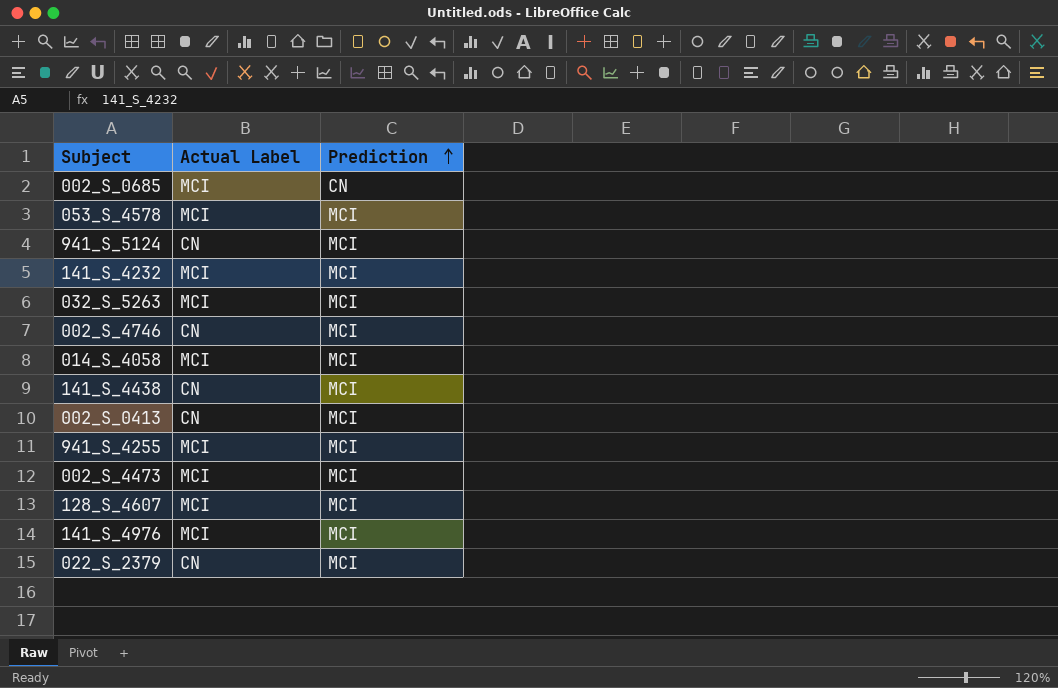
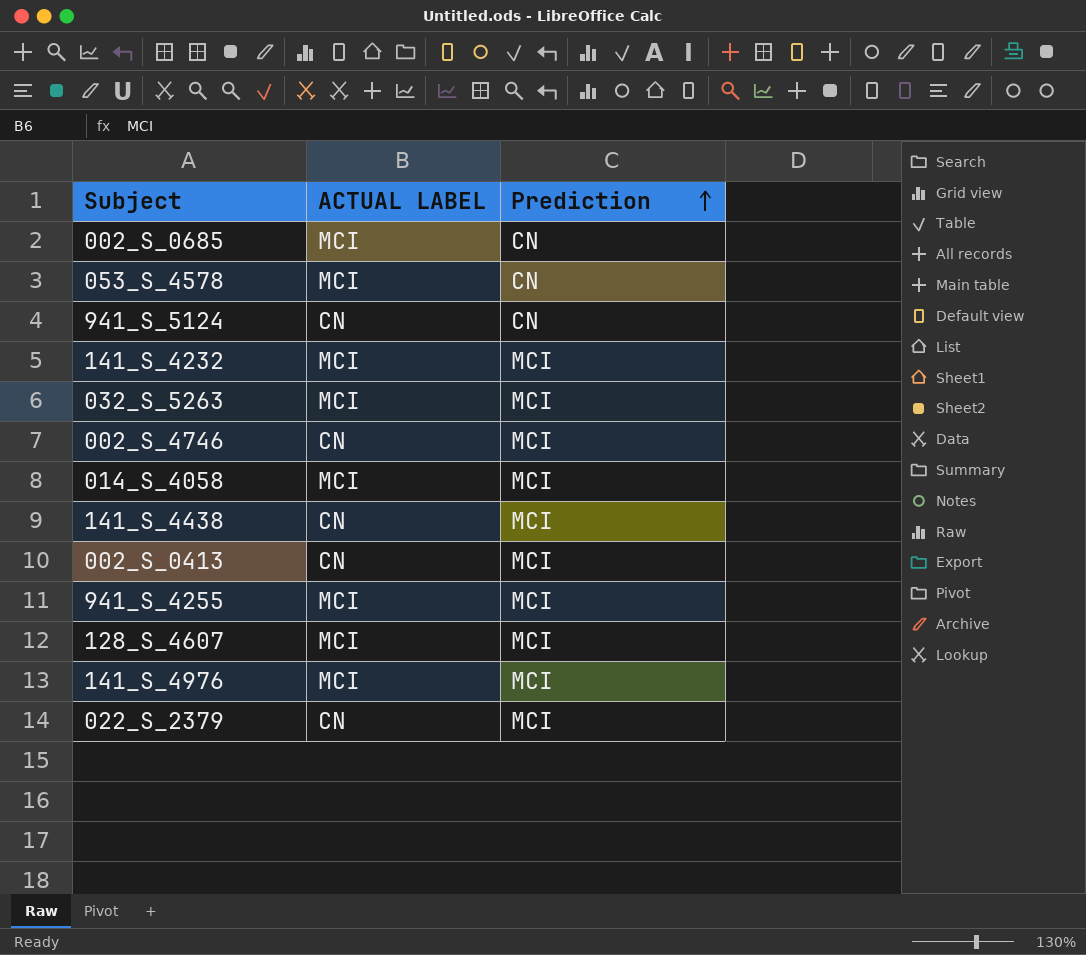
column name: Actual Label -> ACTUAL LABEL
row 002_S_4473: MCI | MCI -> none
053_S_4578 | Prediction: MCI -> CN
941_S_5124 | Prediction: MCI -> CN

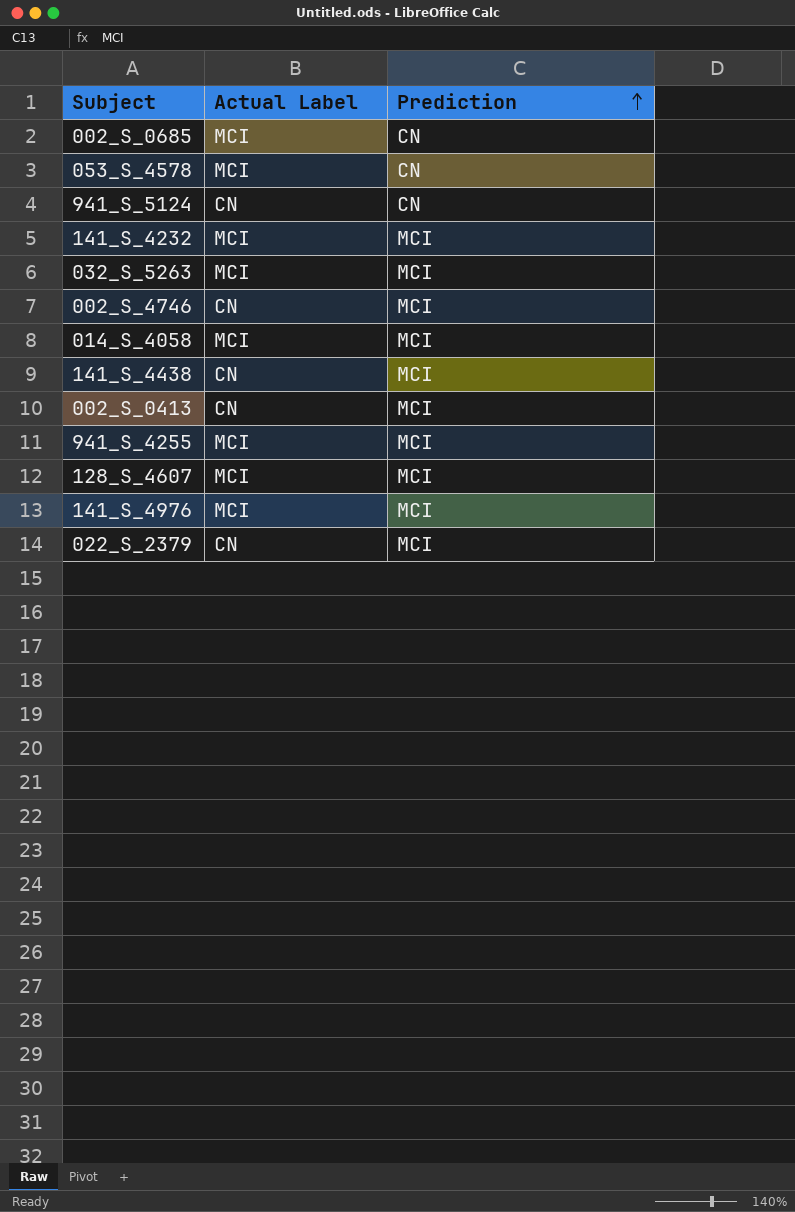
column name: ACTUAL LABEL -> Actual Label

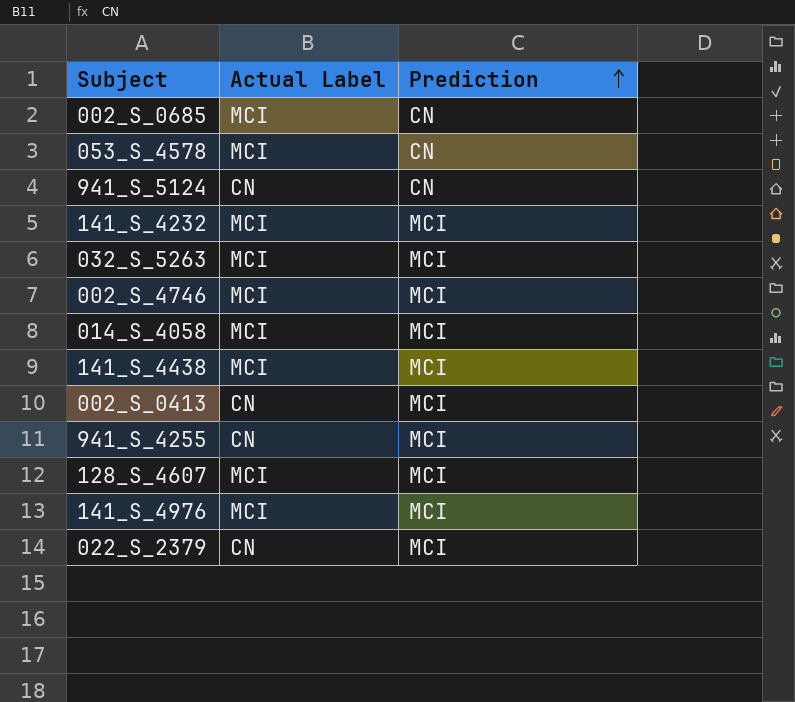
002_S_4746 | Actual Label: CN -> MCI
141_S_4438 | Actual Label: CN -> MCI
941_S_4255 | Actual Label: MCI -> CN

